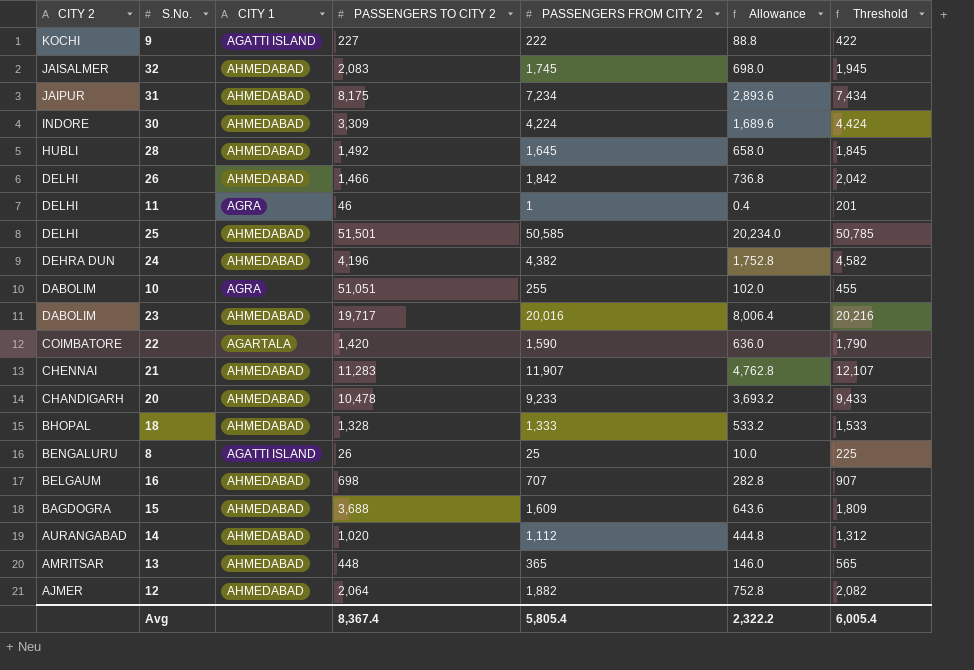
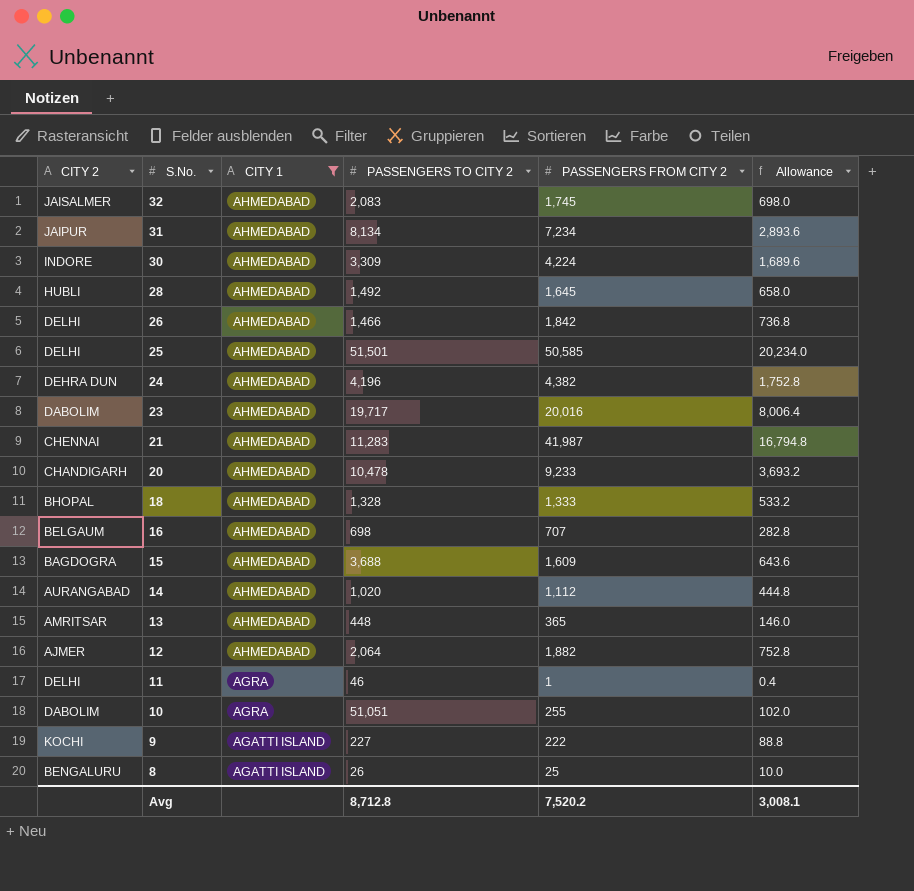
filter: none -> CITY 1 != AGARTALA
row order: CITY 2 descending -> S.No. descending
column Threshold | formula: [PASSENGERS FROM CITY 2] + 200 -> none
31 | PASSENGERS TO CITY 2: 8,175 -> 8,134
21 | PASSENGERS FROM CITY 2: 11,907 -> 41,987
21 | Allowance: 4,762.8 -> 16,794.8
Avg | PASSENGERS TO CITY 2: 8,367.4 -> 8,712.8
Avg | PASSENGERS FROM CITY 2: 5,805.4 -> 7,520.2
Avg | Allowance: 2,322.2 -> 3,008.1

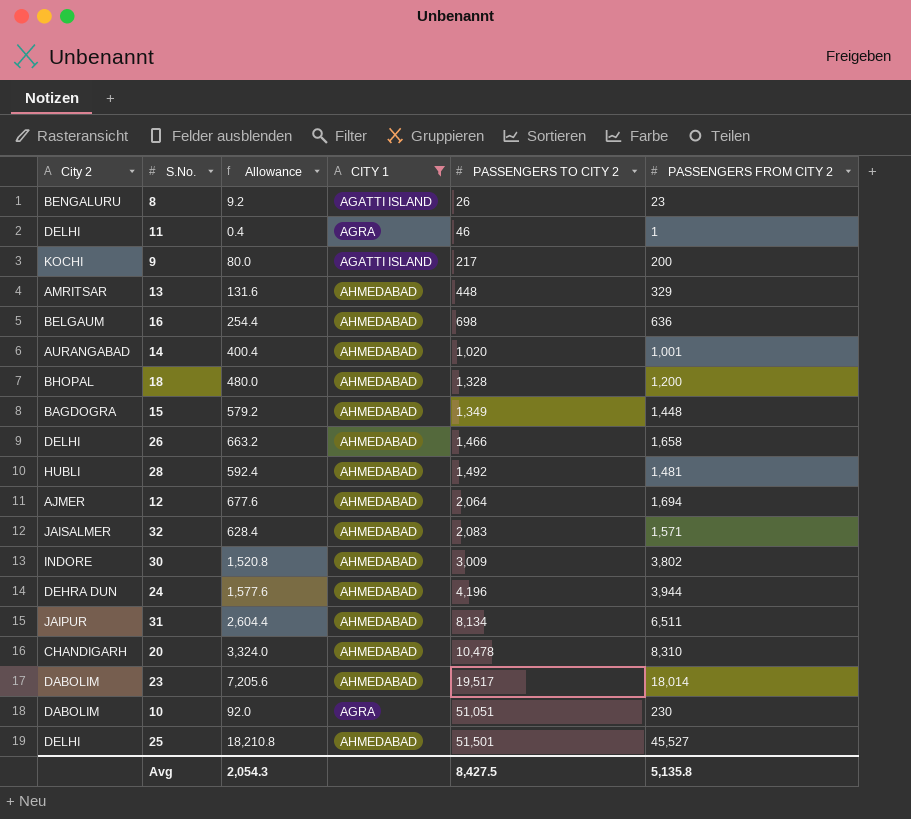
row order: S.No. descending -> PASSENGERS TO CITY 2 ascending
column name: CITY 2 -> City 2
column Allowance | position: 6 -> 3
row 21: CHENNAI | AHMEDABAD | 11,283 | 41,987 | 16,794.8 -> none
8 | Allowance: 10.0 -> 9.2
8 | PASSENGERS FROM CITY 2: 25 -> 23
9 | Allowance: 88.8 -> 80.0
9 | PASSENGERS TO CITY 2: 227 -> 217
9 | PASSENGERS FROM CITY 2: 222 -> 200
13 | Allowance: 146.0 -> 131.6
13 | PASSENGERS FROM CITY 2: 365 -> 329
16 | Allowance: 282.8 -> 254.4
16 | PASSENGERS FROM CITY 2: 707 -> 636
14 | Allowance: 444.8 -> 400.4
14 | PASSENGERS FROM CITY 2: 1,112 -> 1,001
18 | Allowance: 533.2 -> 480.0
18 | PASSENGERS FROM CITY 2: 1,333 -> 1,200
15 | Allowance: 643.6 -> 579.2
15 | PASSENGERS TO CITY 2: 3,688 -> 1,349
15 | PASSENGERS FROM CITY 2: 1,609 -> 1,448
26 | Allowance: 736.8 -> 663.2
26 | PASSENGERS FROM CITY 2: 1,842 -> 1,658
28 | Allowance: 658.0 -> 592.4
28 | PASSENGERS FROM CITY 2: 1,645 -> 1,481
12 | Allowance: 752.8 -> 677.6
12 | PASSENGERS FROM CITY 2: 1,882 -> 1,694
32 | Allowance: 698.0 -> 628.4
32 | PASSENGERS FROM CITY 2: 1,745 -> 1,571
30 | Allowance: 1,689.6 -> 1,520.8
30 | PASSENGERS TO CITY 2: 3,309 -> 3,009
30 | PASSENGERS FROM CITY 2: 4,224 -> 3,802
24 | Allowance: 1,752.8 -> 1,577.6
24 | PASSENGERS FROM CITY 2: 4,382 -> 3,944
31 | Allowance: 2,893.6 -> 2,604.4
31 | PASSENGERS FROM CITY 2: 7,234 -> 6,511
20 | Allowance: 3,693.2 -> 3,324.0
20 | PASSENGERS FROM CITY 2: 9,233 -> 8,310
23 | Allowance: 8,006.4 -> 7,205.6
23 | PASSENGERS TO CITY 2: 19,717 -> 19,517
23 | PASSENGERS FROM CITY 2: 20,016 -> 18,014
10 | Allowance: 102.0 -> 92.0
10 | PASSENGERS FROM CITY 2: 255 -> 230
25 | Allowance: 20,234.0 -> 18,210.8
25 | PASSENGERS FROM CITY 2: 50,585 -> 45,527
Avg | Allowance: 3,008.1 -> 2,054.3
Avg | PASSENGERS TO CITY 2: 8,712.8 -> 8,427.5
Avg | PASSENGERS FROM CITY 2: 7,520.2 -> 5,135.8

